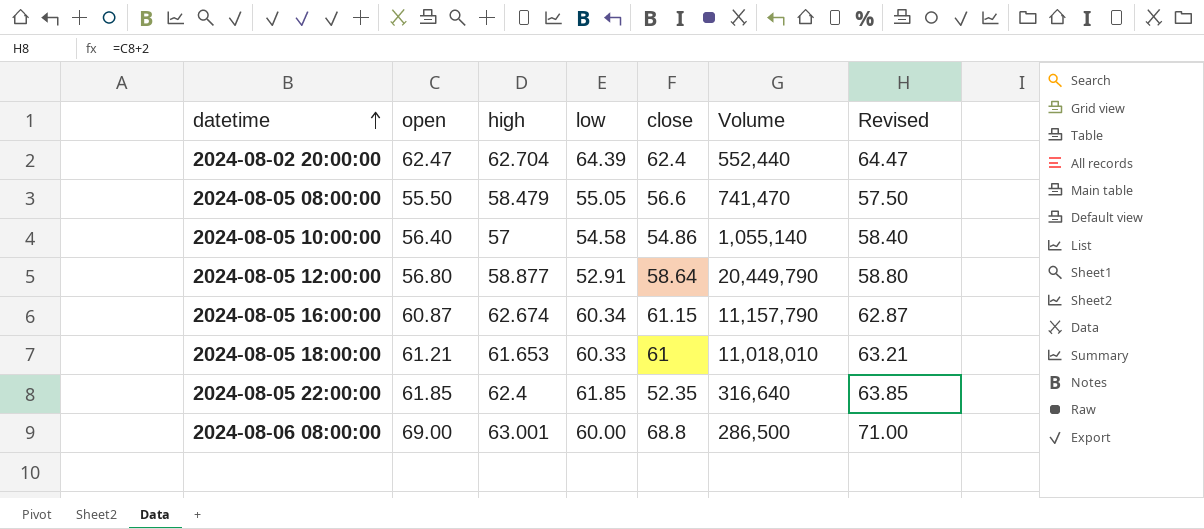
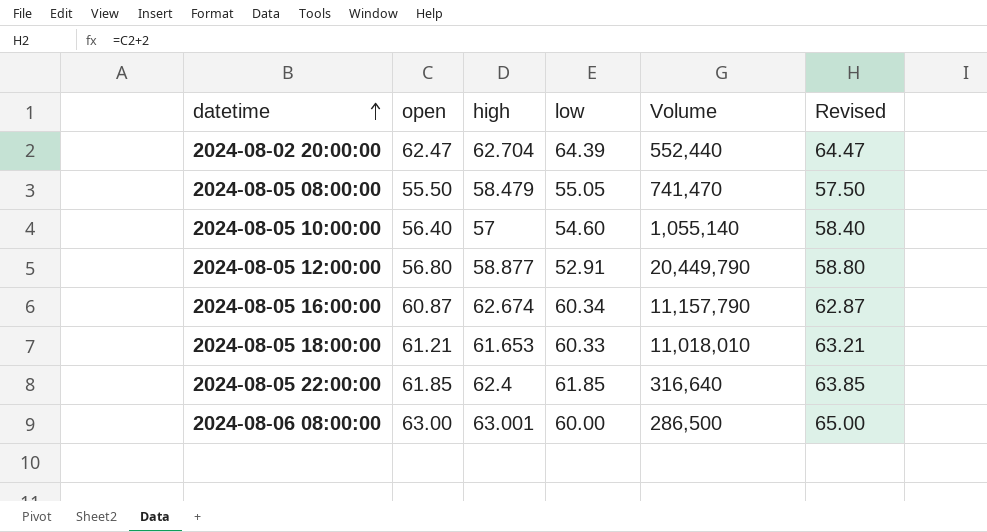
column close | position: 5 -> none
2024-08-05 10:00:00 | low: 54.58 -> 54.60
2024-08-06 08:00:00 | open: 69.00 -> 63.00
2024-08-06 08:00:00 | Revised: 71.00 -> 65.00

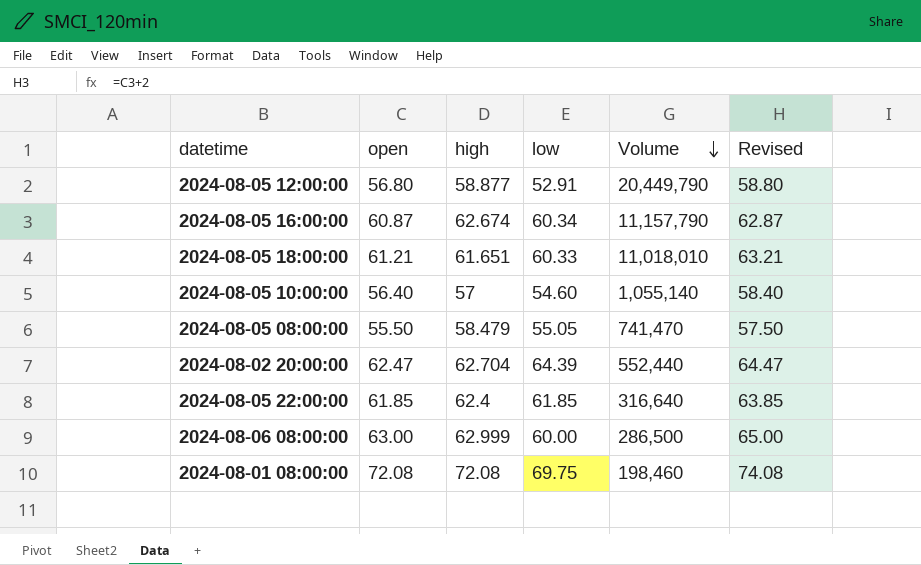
row order: datetime ascending -> Volume descending
2024-08-05 18:00:00 | high: 61.653 -> 61.651
2024-08-06 08:00:00 | high: 63.001 -> 62.999
row 2024-08-01 08:00:00: none -> 72.08 | 72.08 | 69.75 | 198,460 | 74.08

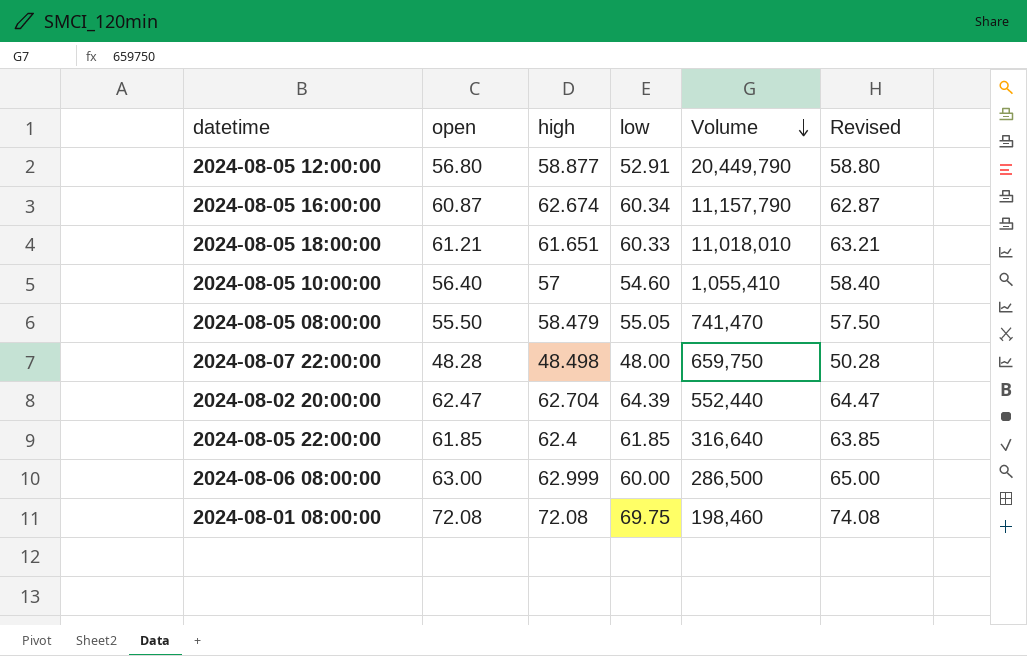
2024-08-05 10:00:00 | Volume: 1,055,140 -> 1,055,410
row 2024-08-07 22:00:00: none -> 48.28 | 48.498 | 48.00 | 659,750 | 50.28

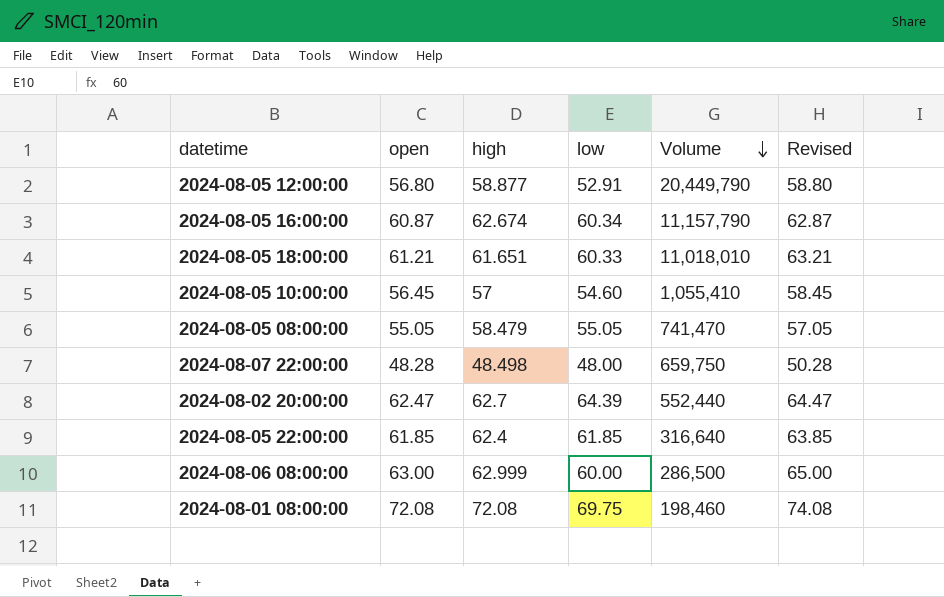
2024-08-05 10:00:00 | open: 56.40 -> 56.45
2024-08-05 10:00:00 | Revised: 58.40 -> 58.45
2024-08-05 08:00:00 | open: 55.50 -> 55.05
2024-08-05 08:00:00 | Revised: 57.50 -> 57.05
2024-08-02 20:00:00 | high: 62.704 -> 62.7

